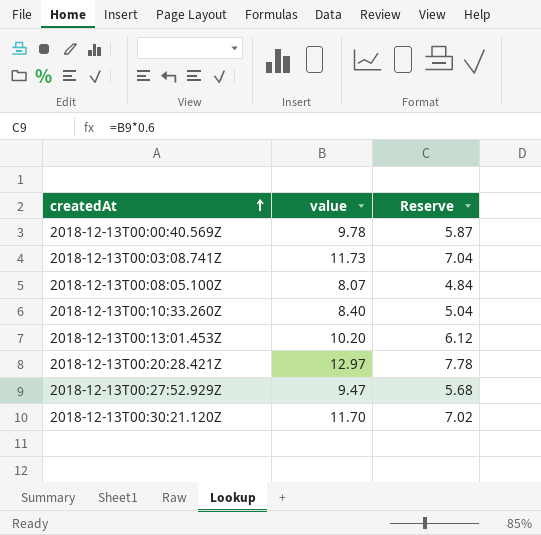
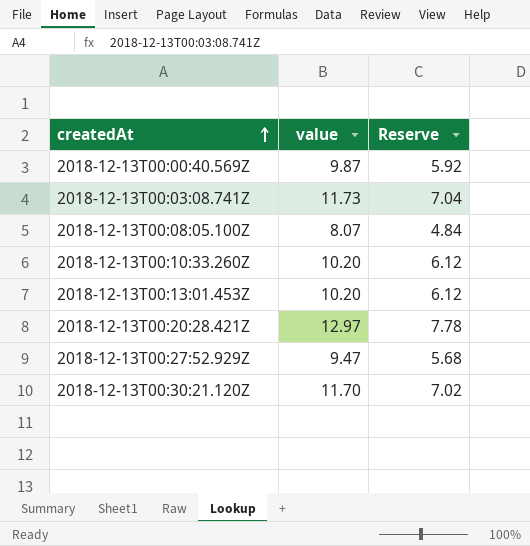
2018-12-13T00:00:40.569Z | value: 9.78 -> 9.87
2018-12-13T00:00:40.569Z | Reserve: 5.87 -> 5.92
2018-12-13T00:10:33.260Z | value: 8.40 -> 10.20
2018-12-13T00:10:33.260Z | Reserve: 5.04 -> 6.12

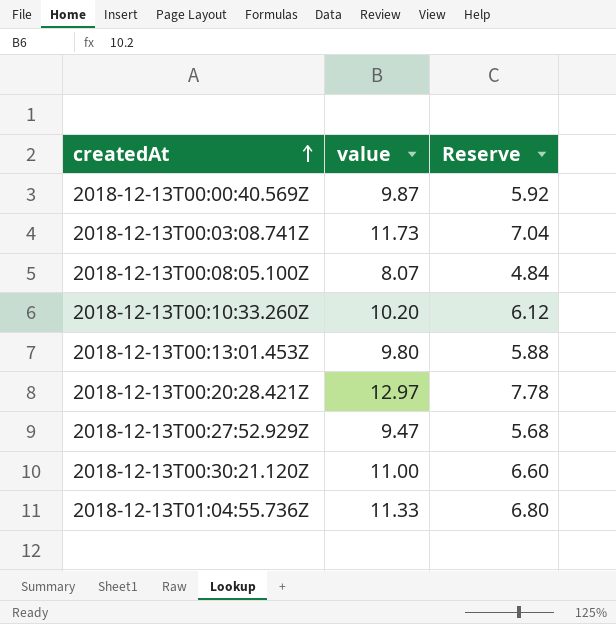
2018-12-13T00:13:01.453Z | value: 10.20 -> 9.80
2018-12-13T00:13:01.453Z | Reserve: 6.12 -> 5.88
2018-12-13T00:30:21.120Z | value: 11.70 -> 11.00
2018-12-13T00:30:21.120Z | Reserve: 7.02 -> 6.60
row 2018-12-13T01:04:55.736Z: none -> 11.33 | 6.80

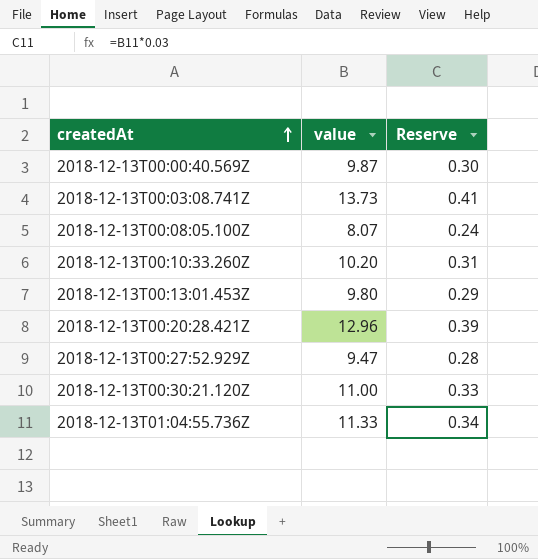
column Reserve | formula: [value] * 0.6 -> [value] * 0.03
2018-12-13T00:03:08.741Z | value: 11.73 -> 13.73
2018-12-13T00:20:28.421Z | value: 12.97 -> 12.96

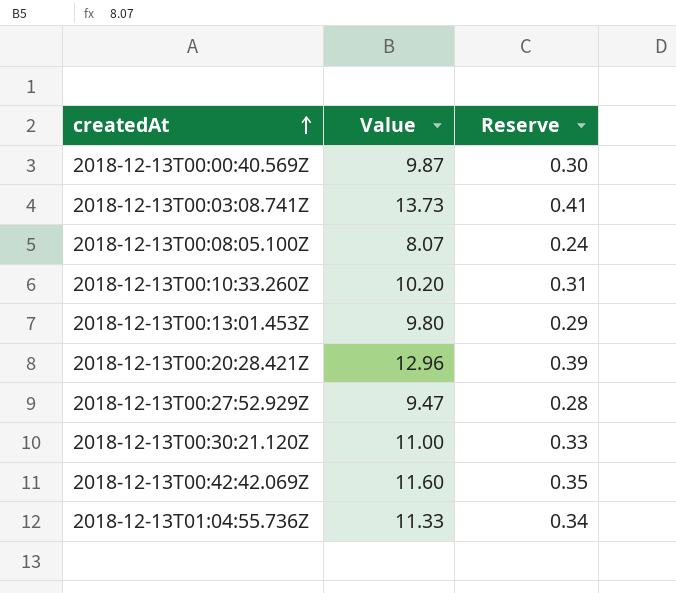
column name: value -> Value
row 2018-12-13T00:42:42.069Z: none -> 11.60 | 0.35

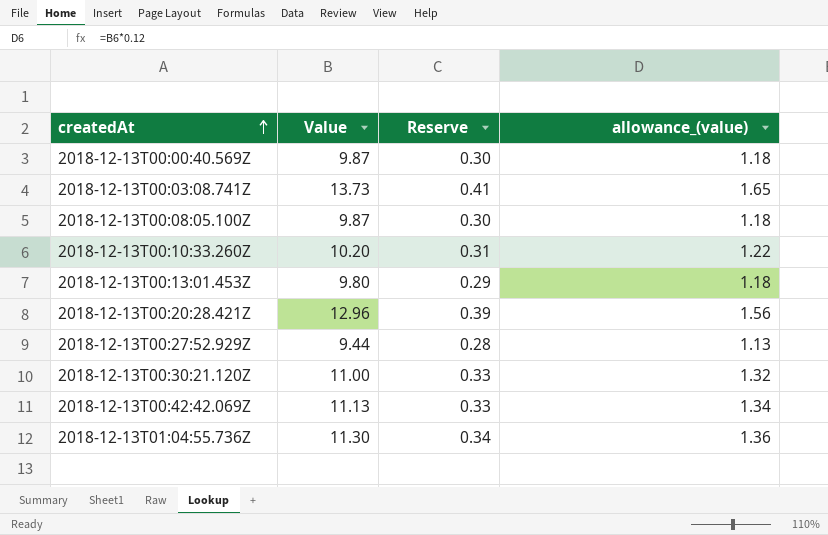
column allowance_(value) | formula: none -> [Value] * 0.12
2018-12-13T00:08:05.100Z | Value: 8.07 -> 9.87
2018-12-13T00:08:05.100Z | Reserve: 0.24 -> 0.30
2018-12-13T00:27:52.929Z | Value: 9.47 -> 9.44
2018-12-13T00:42:42.069Z | Value: 11.60 -> 11.13
2018-12-13T00:42:42.069Z | Reserve: 0.35 -> 0.33
2018-12-13T01:04:55.736Z | Value: 11.33 -> 11.30

